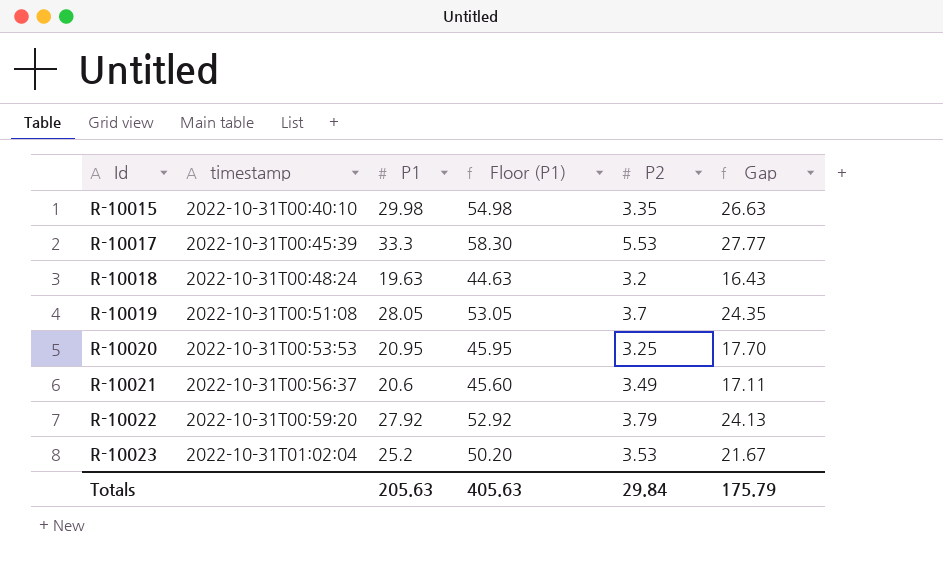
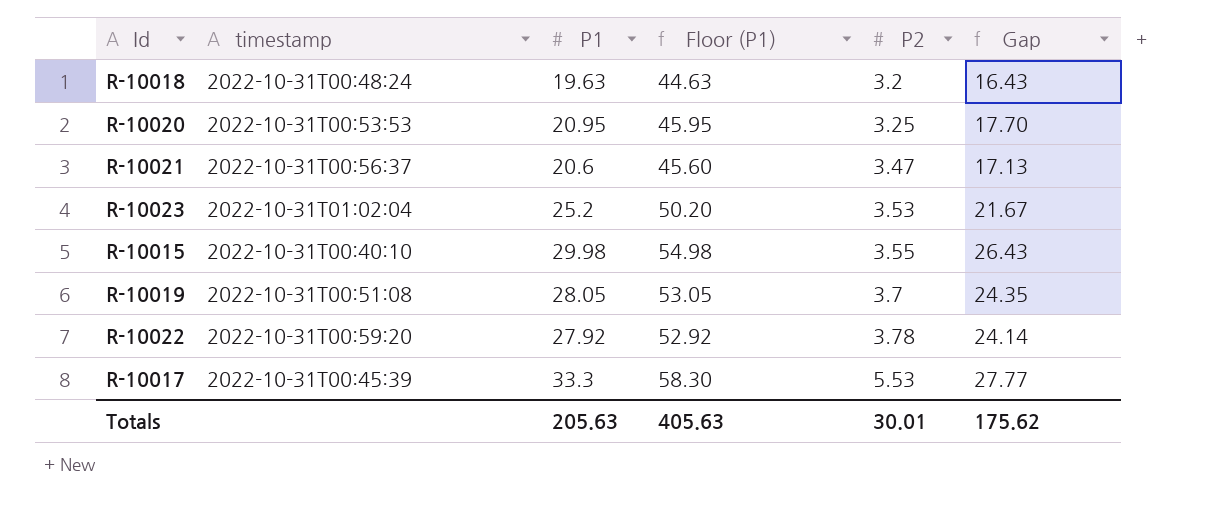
row order: Id ascending -> P2 ascending
R-10021 | P2: 3.49 -> 3.47
R-10021 | Gap: 17.11 -> 17.13
R-10015 | P2: 3.35 -> 3.55
R-10015 | Gap: 26.63 -> 26.43
R-10022 | P2: 3.79 -> 3.78
R-10022 | Gap: 24.13 -> 24.14
Totals | P2: 29.84 -> 30.01
Totals | Gap: 175.79 -> 175.62

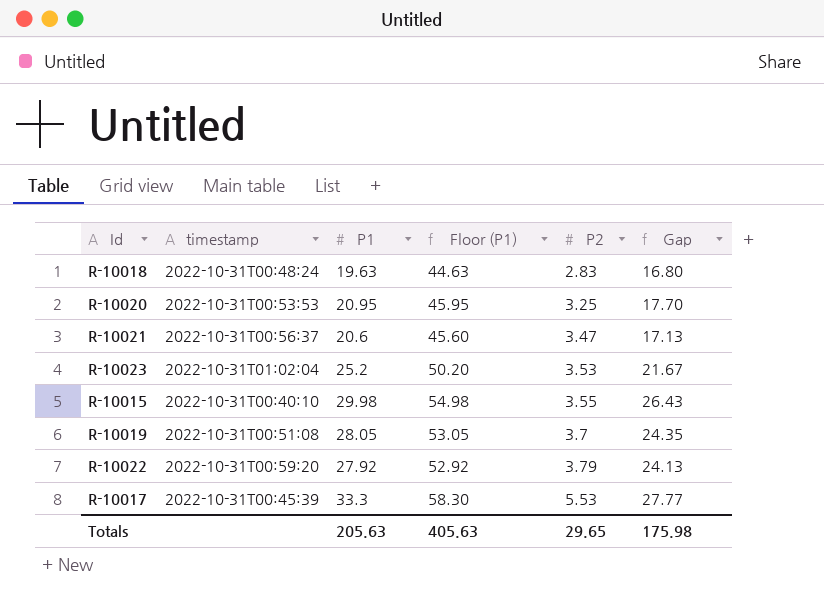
R-10018 | P2: 3.2 -> 2.83
R-10018 | Gap: 16.43 -> 16.80
R-10022 | P2: 3.78 -> 3.79
R-10022 | Gap: 24.14 -> 24.13
Totals | P2: 30.01 -> 29.65
Totals | Gap: 175.62 -> 175.98

